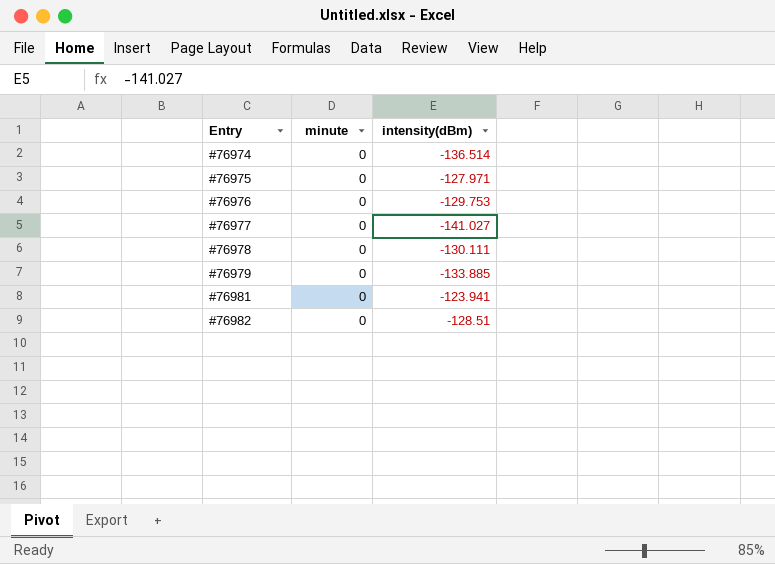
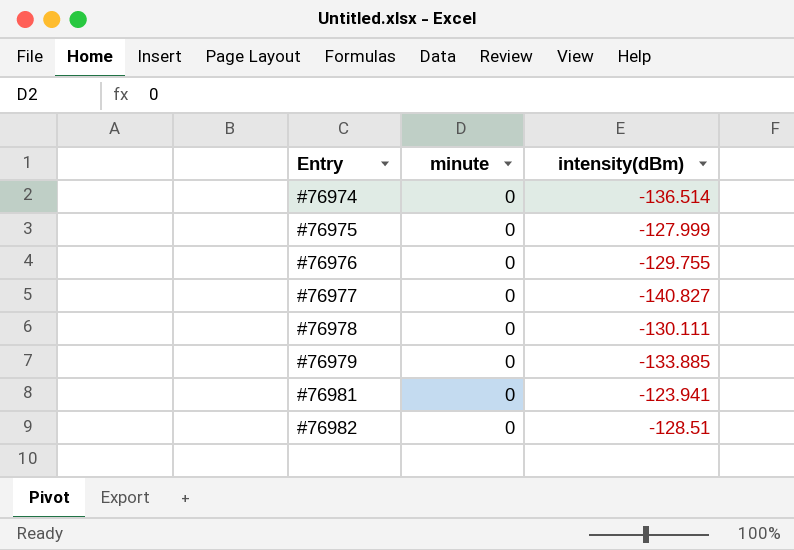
#76975 | intensity(dBm): -127.971 -> -127.999
#76976 | intensity(dBm): -129.753 -> -129.755
#76977 | intensity(dBm): -141.027 -> -140.827

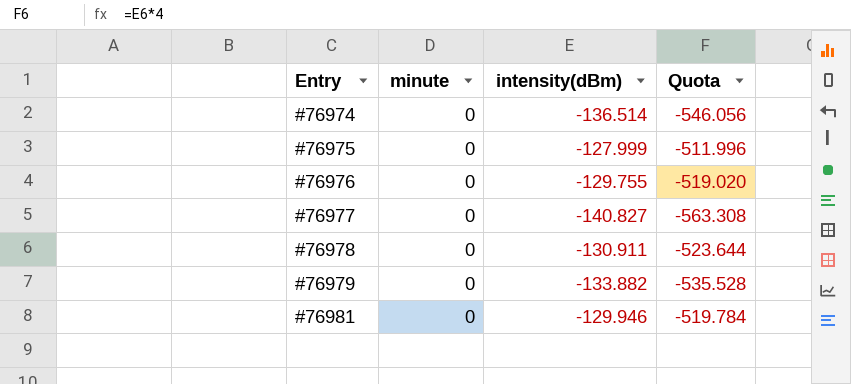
column Quota | formula: none -> [intensity(dBm)] * 4
row #76982: 0 | -128.51 -> none
#76978 | intensity(dBm): -130.111 -> -130.911
#76979 | intensity(dBm): -133.885 -> -133.882
#76981 | intensity(dBm): -123.941 -> -129.946

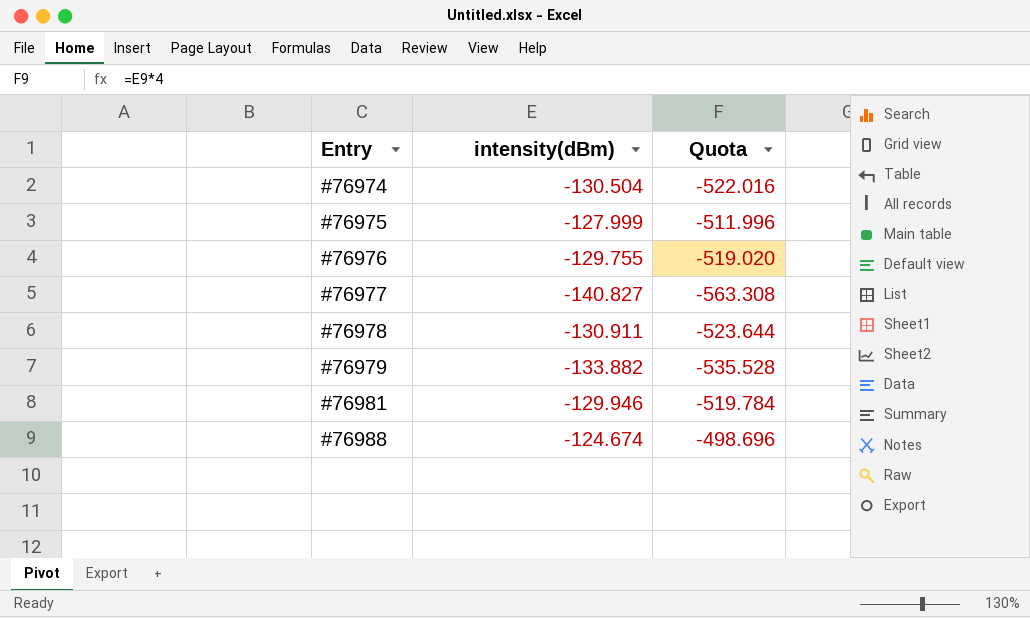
column minute | position: 2 -> none
#76974 | intensity(dBm): -136.514 -> -130.504
#76974 | Quota: -546.056 -> -522.016
row #76988: none -> -124.674 | -498.696

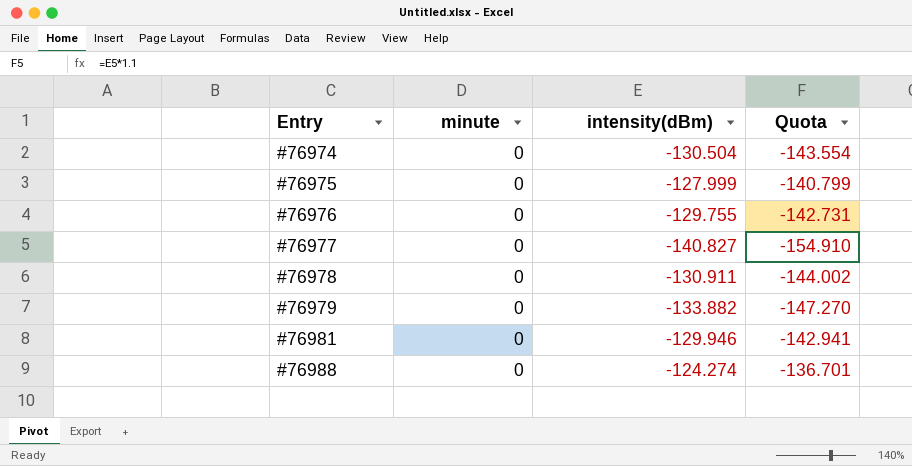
column minute | position: none -> 2
column Quota | formula: [intensity(dBm)] * 4 -> [intensity(dBm)] * 1.1
#76988 | intensity(dBm): -124.674 -> -124.274

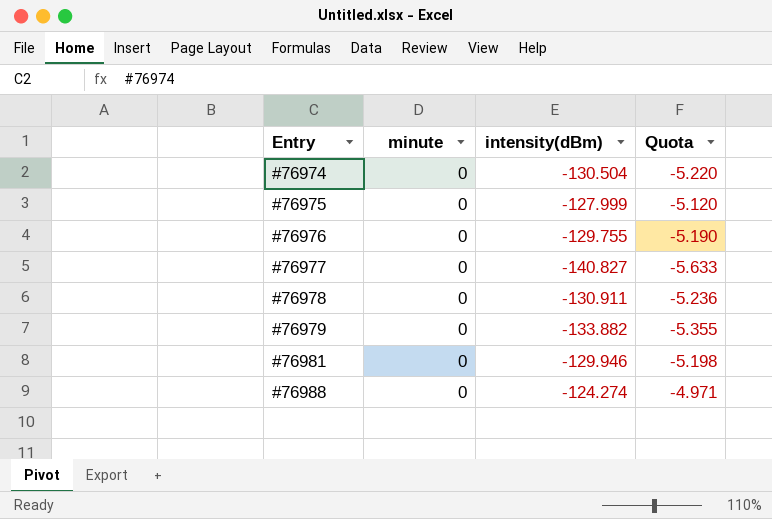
column Quota | formula: [intensity(dBm)] * 1.1 -> [intensity(dBm)] * 0.04

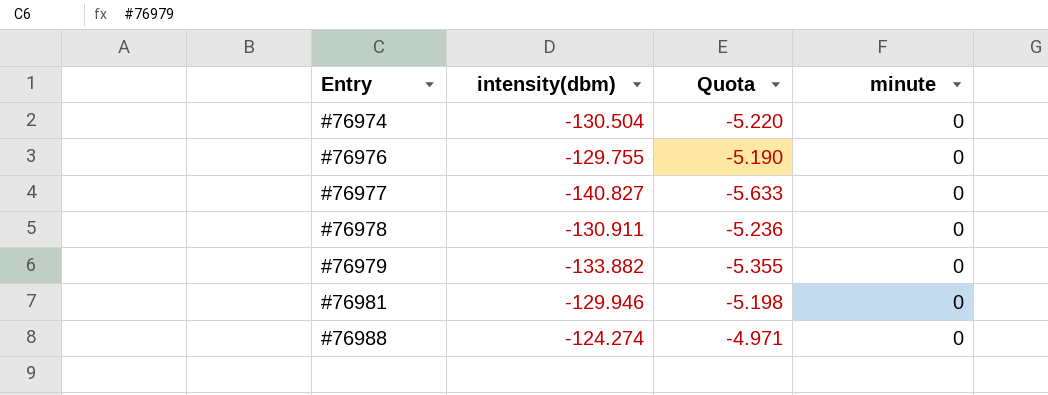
column name: intensity(dBm) -> intensity(dbm)
column minute | position: 2 -> 4
row #76975: 0 | -127.999 | -5.120 -> none

